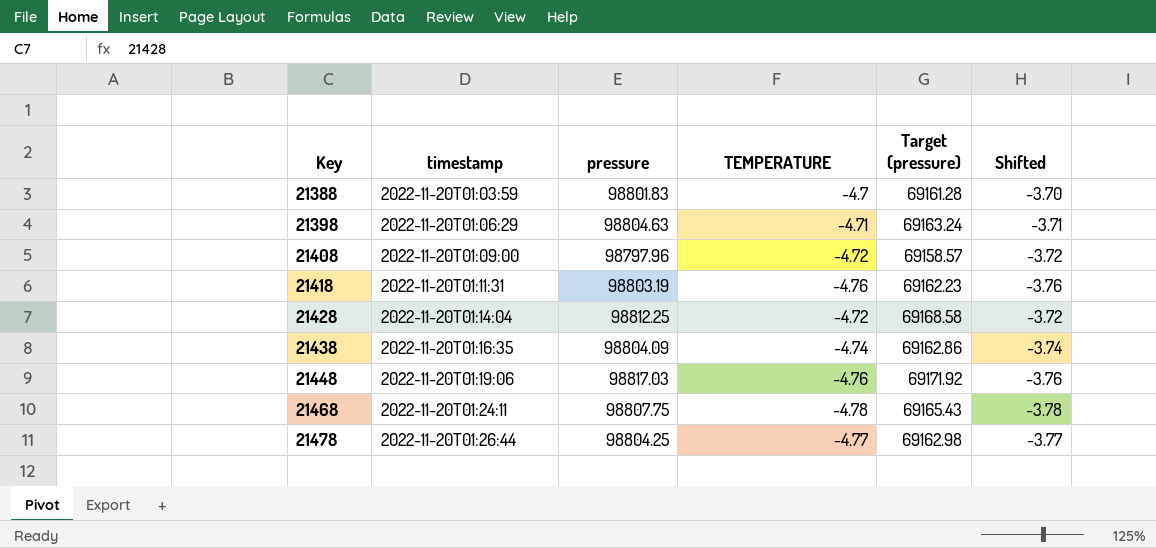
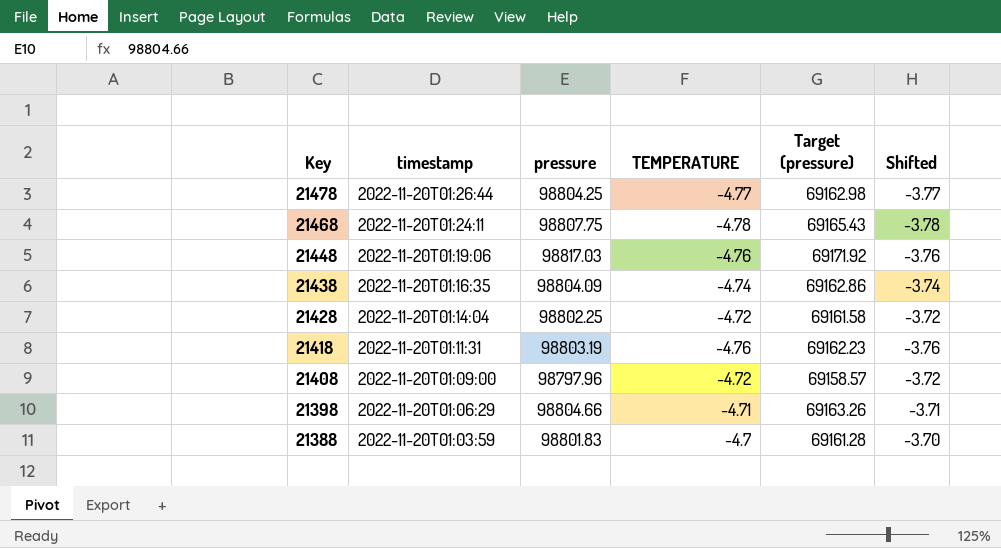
row order: Key ascending -> Key descending
21428 | pressure: 98812.25 -> 98802.25
21428 | Target (pressure): 69168.58 -> 69161.58
21398 | pressure: 98804.63 -> 98804.66
21398 | Target (pressure): 69163.24 -> 69163.26

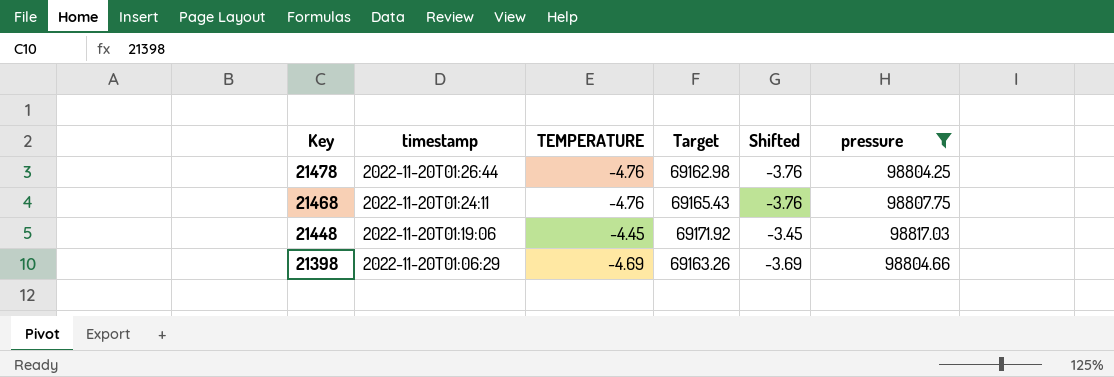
filter: none -> pressure >= 98804.25
column name: Target (pressure) -> Target
column pressure | position: 3 -> 6
21478 | TEMPERATURE: -4.77 -> -4.76
21478 | Shifted: -3.77 -> -3.76
21468 | TEMPERATURE: -4.78 -> -4.76
21468 | Shifted: -3.78 -> -3.76
21448 | TEMPERATURE: -4.76 -> -4.45
21448 | Shifted: -3.76 -> -3.45
21398 | TEMPERATURE: -4.71 -> -4.69
21398 | Shifted: -3.71 -> -3.69

